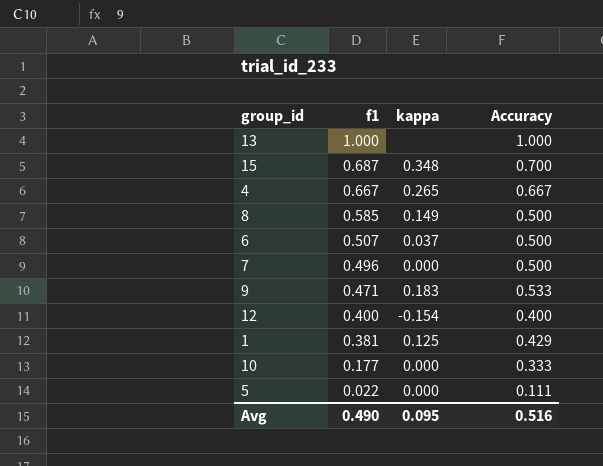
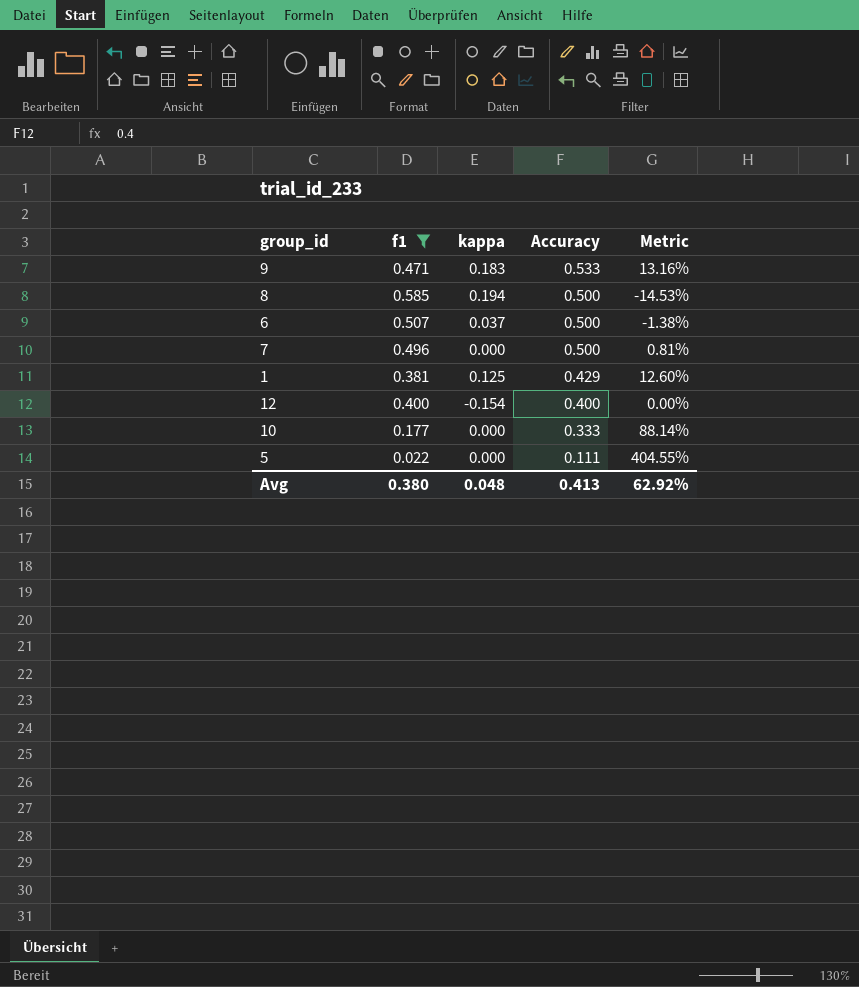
filter: none -> f1 <= 0.585
row order: f1 descending -> Accuracy descending
column Metric | formula: none -> ([Accuracy] - [f1]) / [f1]
8 | kappa: 0.149 -> 0.194
Avg | f1: 0.490 -> 0.380
Avg | kappa: 0.095 -> 0.048
Avg | Accuracy: 0.516 -> 0.413

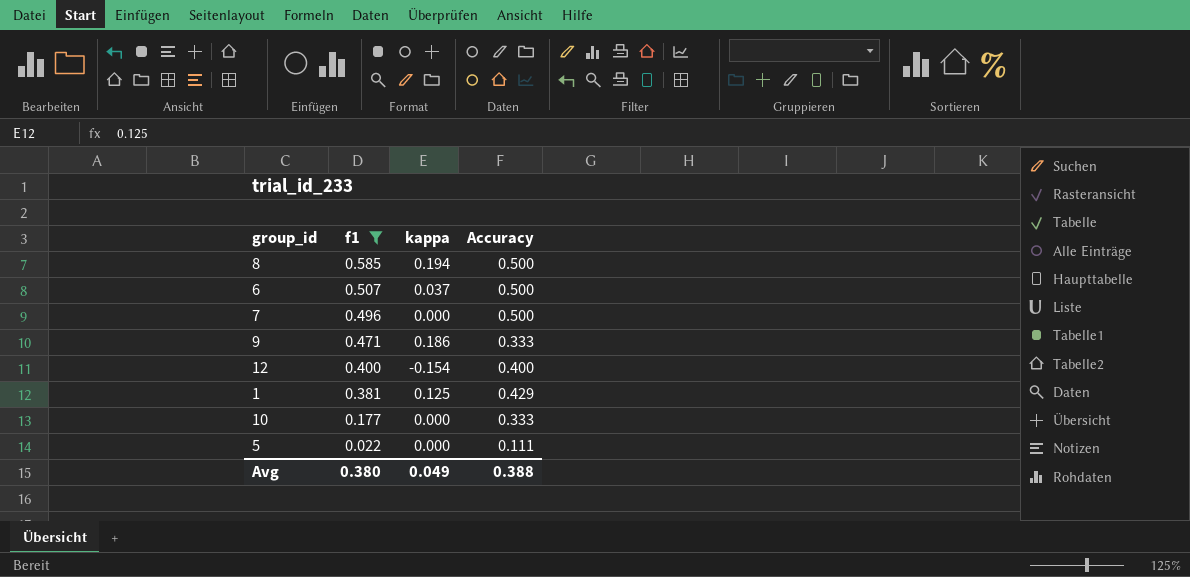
row order: Accuracy descending -> f1 descending
column Metric | formula: ([Accuracy] - [f1]) / [f1] -> none
9 | kappa: 0.183 -> 0.186
9 | Accuracy: 0.533 -> 0.333
Avg | kappa: 0.048 -> 0.049
Avg | Accuracy: 0.413 -> 0.388

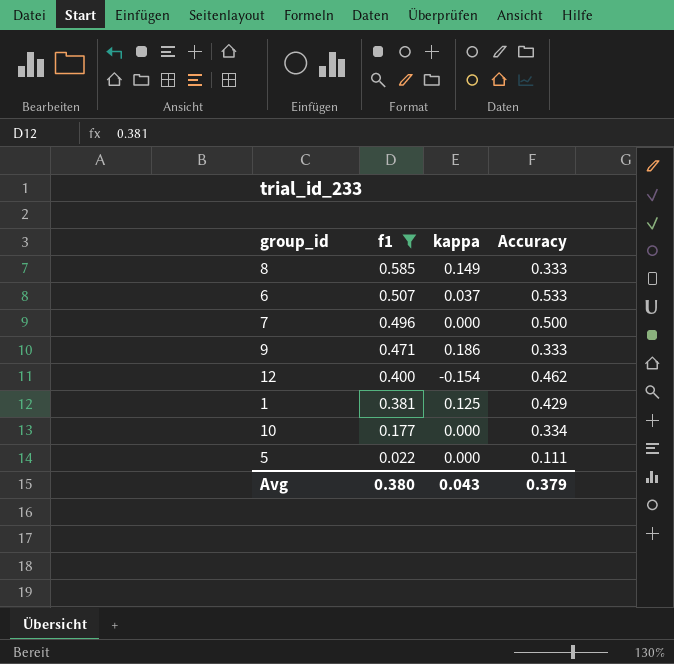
8 | kappa: 0.194 -> 0.149
8 | Accuracy: 0.500 -> 0.333
6 | Accuracy: 0.500 -> 0.533
12 | Accuracy: 0.400 -> 0.462
10 | Accuracy: 0.333 -> 0.334
Avg | kappa: 0.049 -> 0.043
Avg | Accuracy: 0.388 -> 0.379

